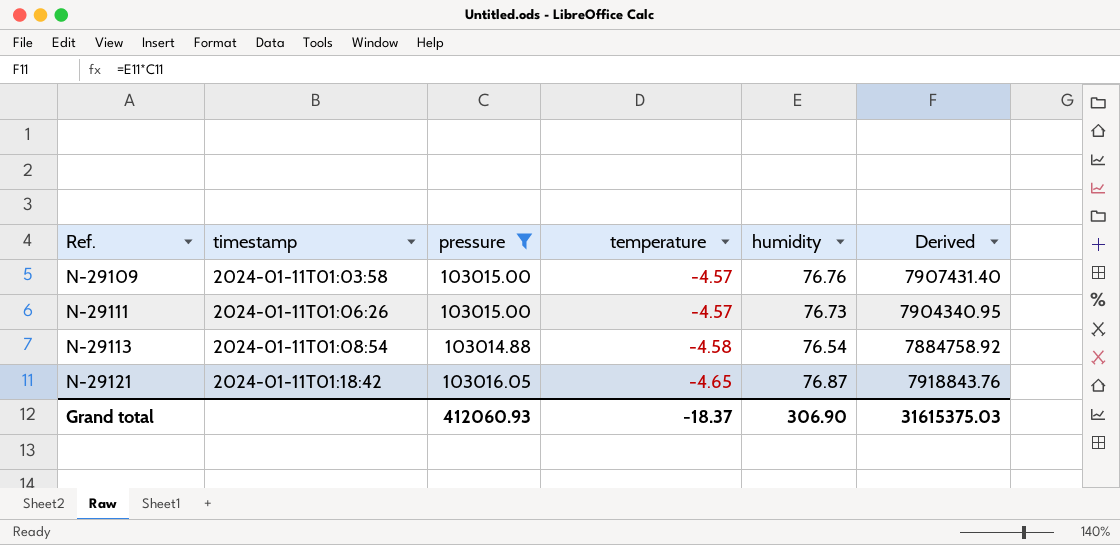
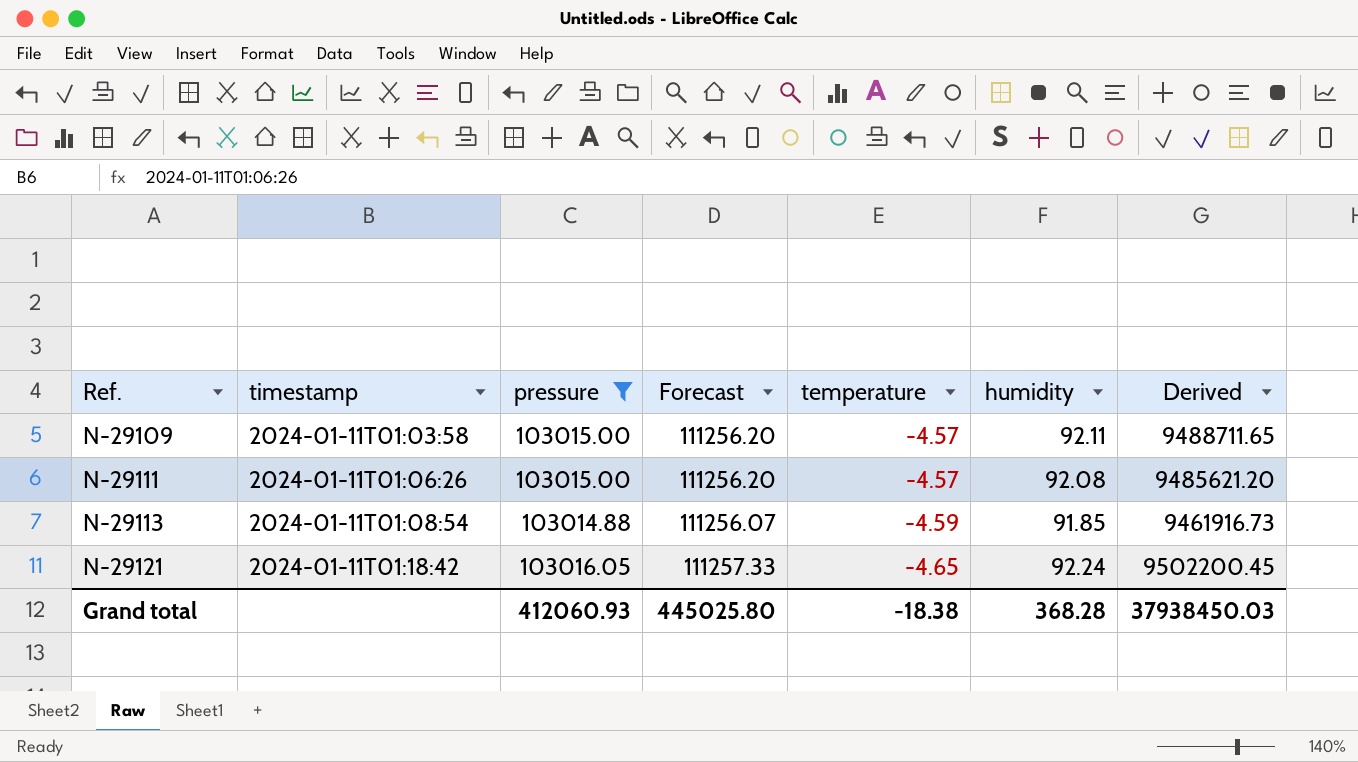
column Forecast | formula: none -> [pressure] * 1.08
N-29109 | humidity: 76.76 -> 92.11
N-29109 | Derived: 7907431.40 -> 9488711.65
N-29111 | humidity: 76.73 -> 92.08
N-29111 | Derived: 7904340.95 -> 9485621.20
N-29113 | temperature: -4.58 -> -4.59
N-29113 | humidity: 76.54 -> 91.85
N-29113 | Derived: 7884758.92 -> 9461916.73
N-29121 | humidity: 76.87 -> 92.24
N-29121 | Derived: 7918843.76 -> 9502200.45
Grand total | temperature: -18.37 -> -18.38
Grand total | humidity: 306.90 -> 368.28
Grand total | Derived: 31615375.03 -> 37938450.03

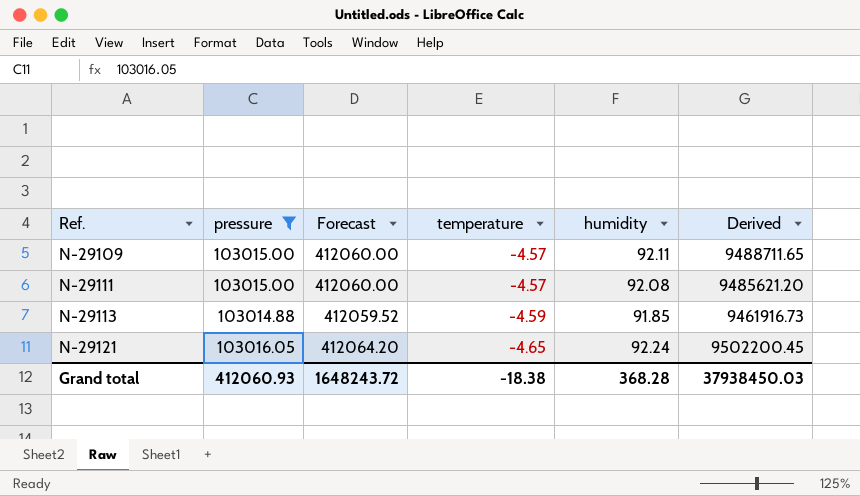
column timestamp | position: 2 -> none
column Forecast | formula: [pressure] * 1.08 -> [pressure] * 4
Grand total | Forecast: 445025.80 -> 1648243.72

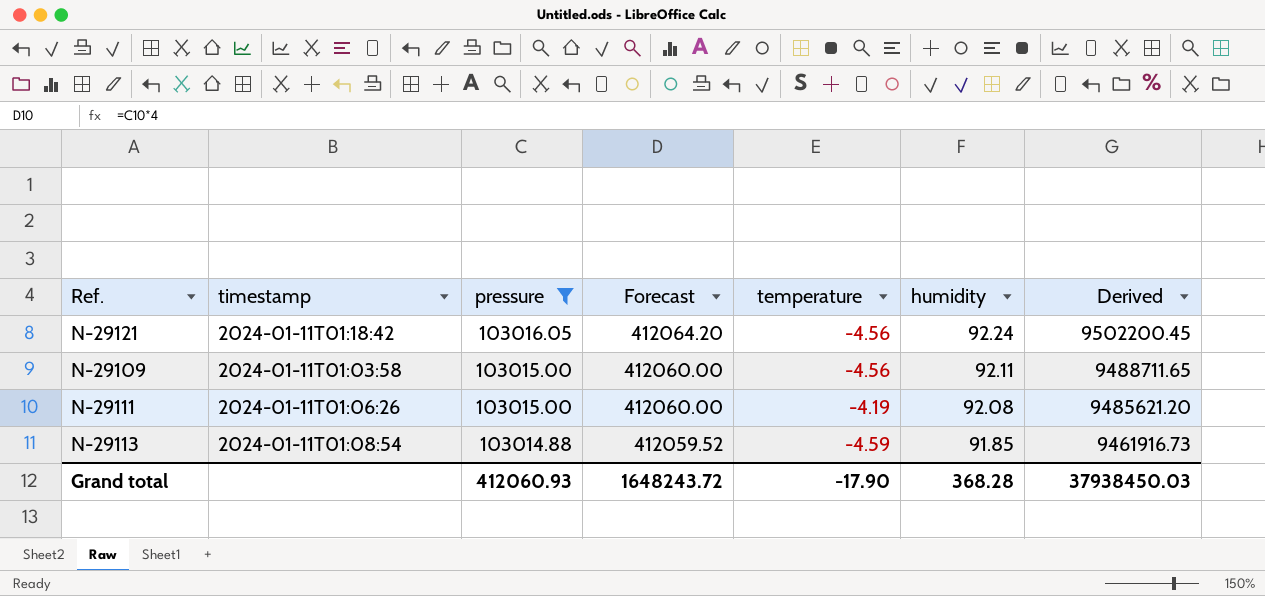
row order: Ref. ascending -> pressure descending
column timestamp | position: none -> 2
N-29121 | temperature: -4.65 -> -4.56
N-29109 | temperature: -4.57 -> -4.56
N-29111 | temperature: -4.57 -> -4.19
Grand total | temperature: -18.38 -> -17.90

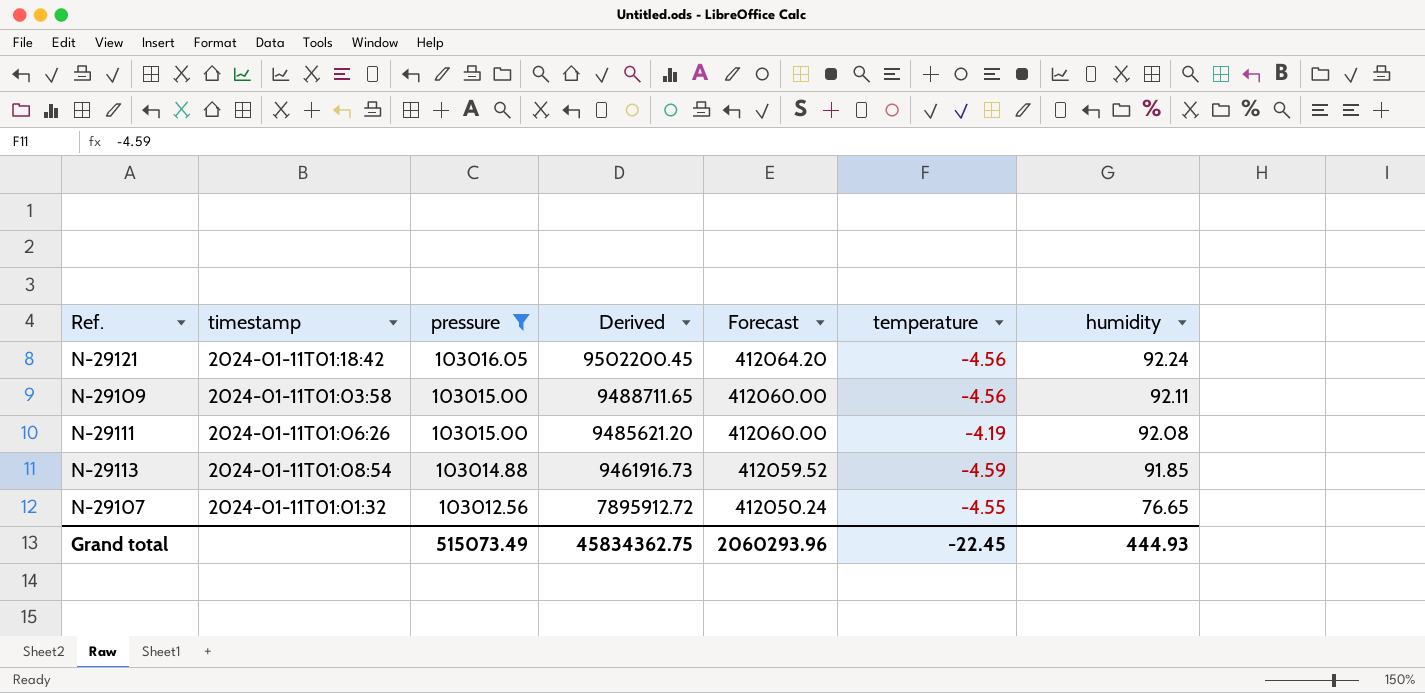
column Derived | position: 7 -> 4
row N-29107: none -> 2024-01-11T01:01:32 | 103012.56 | 7895912.72 | 412050.24 | -4.55 | 76.65
Grand total | pressure: 412060.93 -> 515073.49
Grand total | Derived: 37938450.03 -> 45834362.75
Grand total | Forecast: 1648243.72 -> 2060293.96
Grand total | temperature: -17.90 -> -22.45
Grand total | humidity: 368.28 -> 444.93

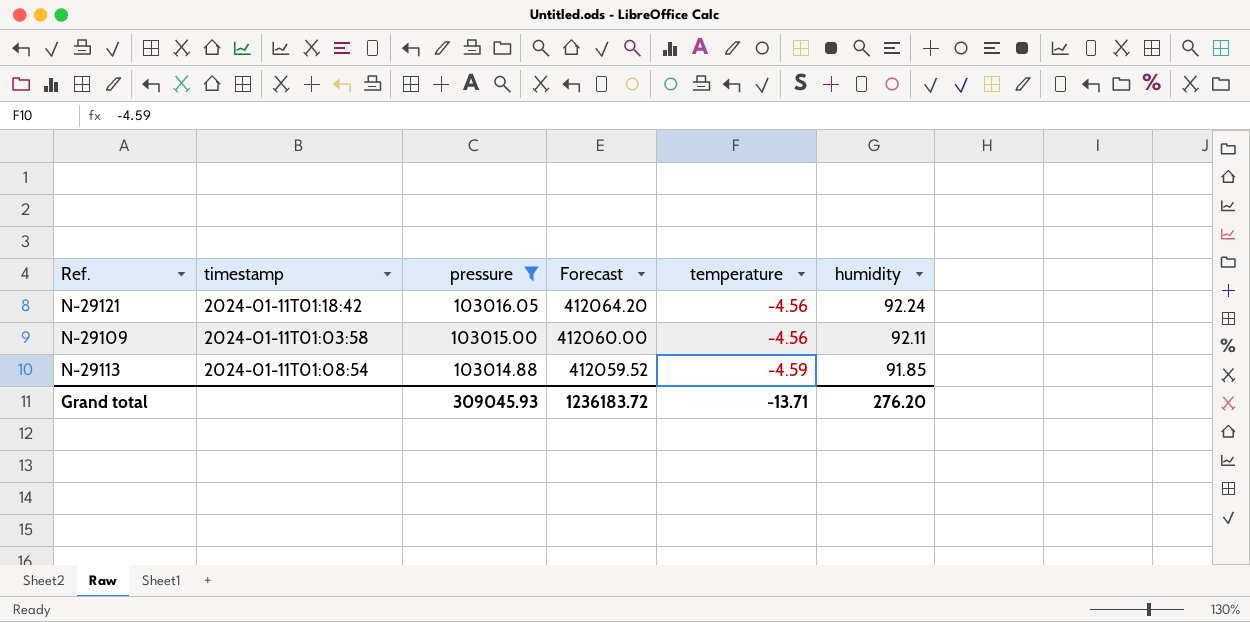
column Derived | formula: [pressure] * [humidity] -> none
row N-29111: 2024-01-11T01:06:26 | 103015.00 | 9485621.20 | 412060.00 | -4.19 | 92.08 -> none
row N-29107: 2024-01-11T01:01:32 | 103012.56 | 7895912.72 | 412050.24 | -4.55 | 76.65 -> none
Grand total | pressure: 515073.49 -> 309045.93
Grand total | Forecast: 2060293.96 -> 1236183.72
Grand total | temperature: -22.45 -> -13.71
Grand total | humidity: 444.93 -> 276.20

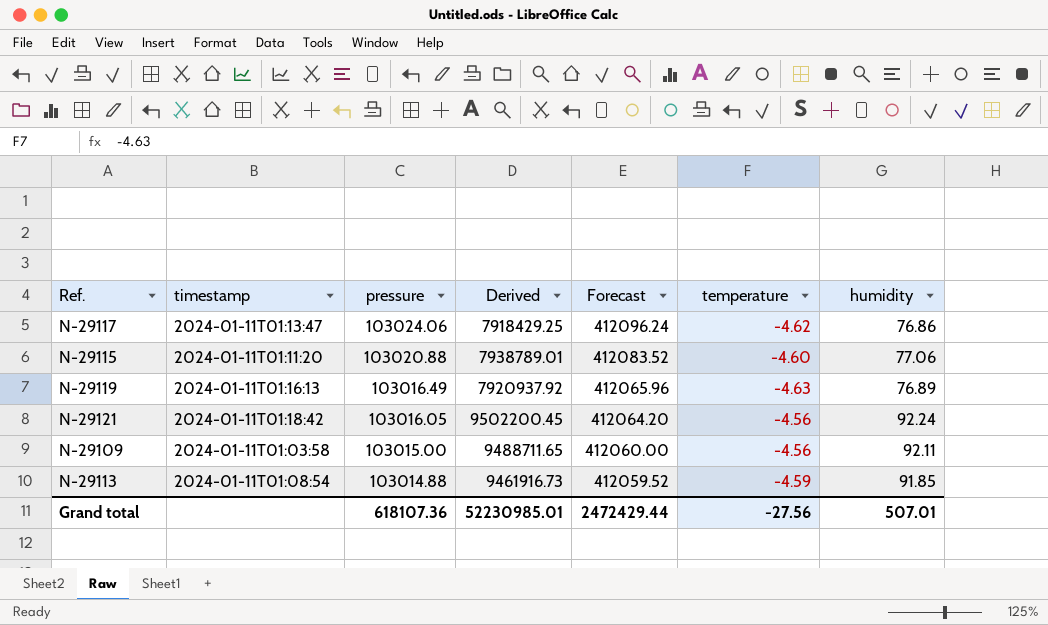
filter: pressure <= 103016.05 -> none
column Derived | formula: none -> [pressure] * [humidity]
Grand total | pressure: 309045.93 -> 618107.36
Grand total | Forecast: 1236183.72 -> 2472429.44
Grand total | temperature: -13.71 -> -27.56
Grand total | humidity: 276.20 -> 507.01

